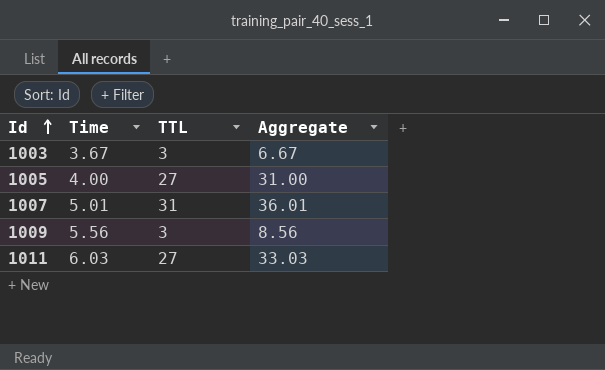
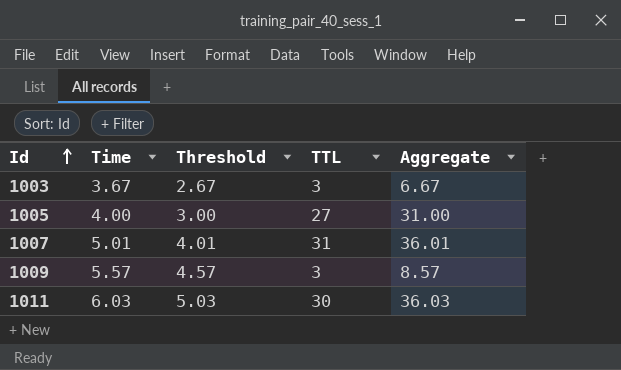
column Threshold | formula: none -> [Time] - 1
1009 | Time: 5.56 -> 5.57
1009 | Aggregate: 8.56 -> 8.57
1011 | TTL: 27 -> 30
1011 | Aggregate: 33.03 -> 36.03

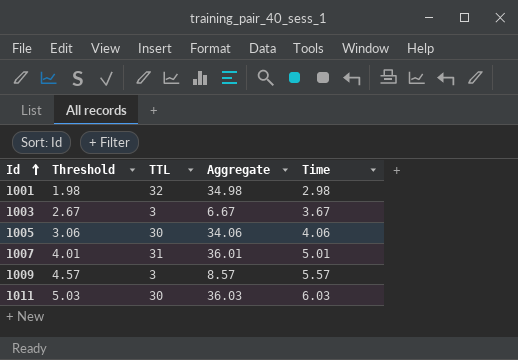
column Time | position: 2 -> 5
row 1001: none -> 1.98 | 32 | 34.98 | 2.98
1005 | Threshold: 3.00 -> 3.06
1005 | TTL: 27 -> 30
1005 | Aggregate: 31.00 -> 34.06
1005 | Time: 4.00 -> 4.06

